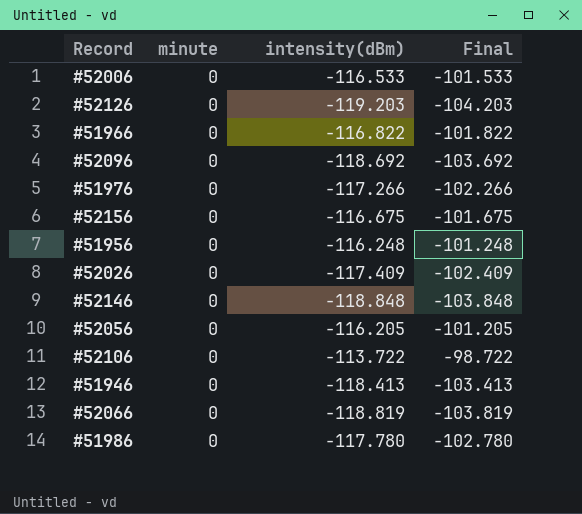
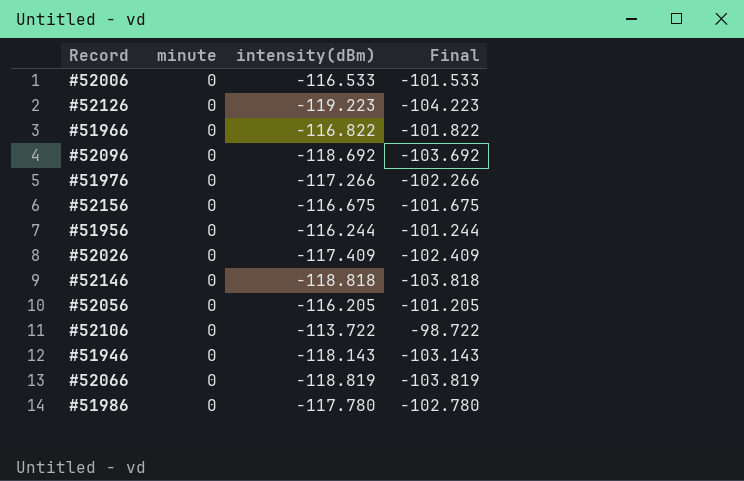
#52126 | intensity(dBm): -119.203 -> -119.223
#52126 | Final: -104.203 -> -104.223
#51956 | intensity(dBm): -116.248 -> -116.244
#51956 | Final: -101.248 -> -101.244
#52146 | intensity(dBm): -118.848 -> -118.818
#52146 | Final: -103.848 -> -103.818
#51946 | intensity(dBm): -118.413 -> -118.143
#51946 | Final: -103.413 -> -103.143

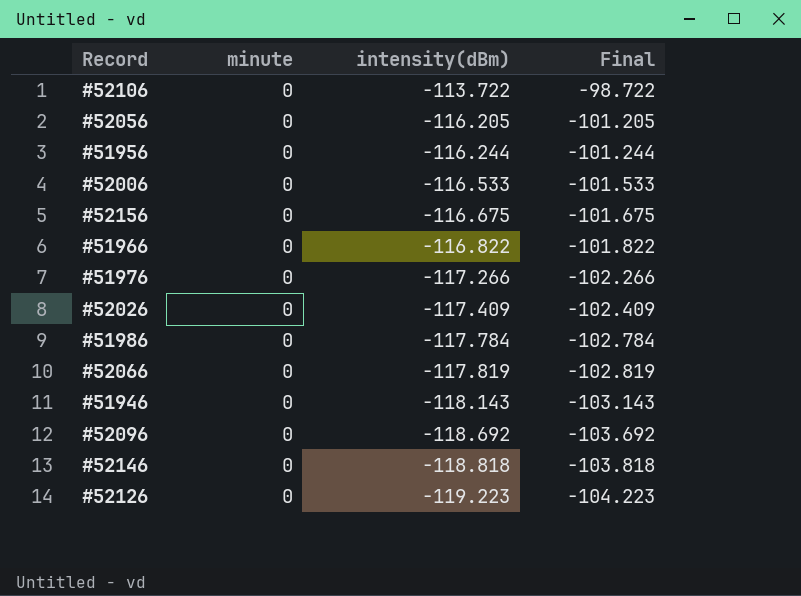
row order: none -> intensity(dBm) descending
#51986 | intensity(dBm): -117.780 -> -117.784
#51986 | Final: -102.780 -> -102.784
#52066 | intensity(dBm): -118.819 -> -117.819
#52066 | Final: -103.819 -> -102.819

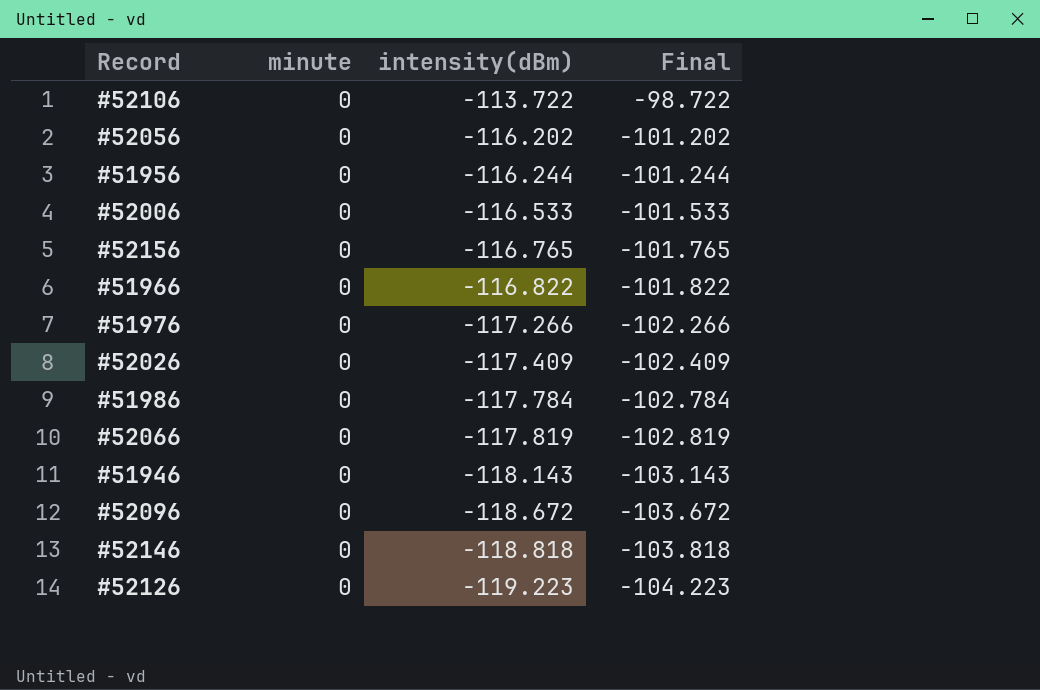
#52056 | intensity(dBm): -116.205 -> -116.202
#52056 | Final: -101.205 -> -101.202
#52156 | intensity(dBm): -116.675 -> -116.765
#52156 | Final: -101.675 -> -101.765
#52096 | intensity(dBm): -118.692 -> -118.672
#52096 | Final: -103.692 -> -103.672

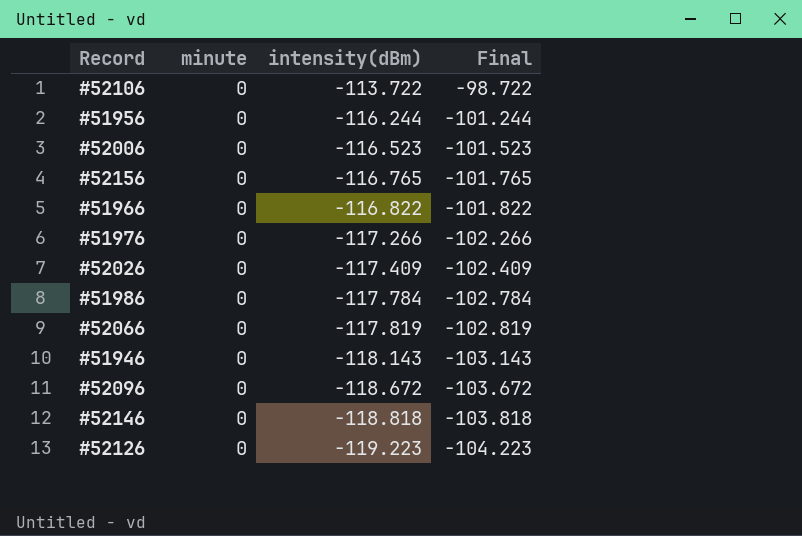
row #52056: 0 | -116.202 | -101.202 -> none
#52006 | intensity(dBm): -116.533 -> -116.523
#52006 | Final: -101.533 -> -101.523

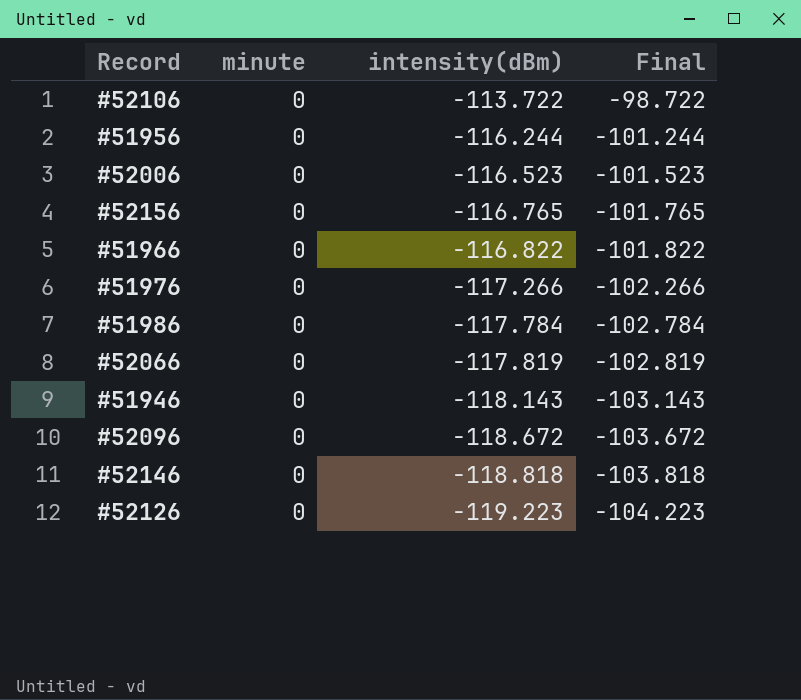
row #52026: 0 | -117.409 | -102.409 -> none

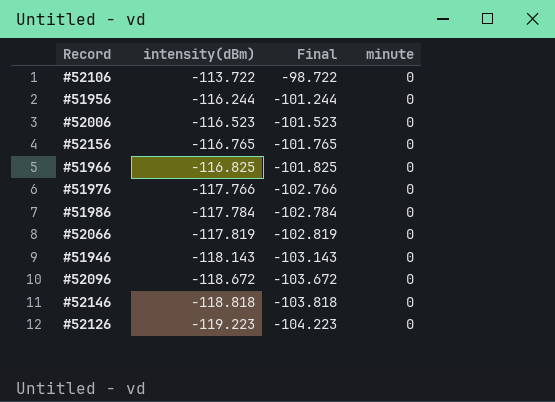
column minute | position: 2 -> 4
#51966 | intensity(dBm): -116.822 -> -116.825
#51966 | Final: -101.822 -> -101.825
#51976 | intensity(dBm): -117.266 -> -117.766
#51976 | Final: -102.266 -> -102.766

